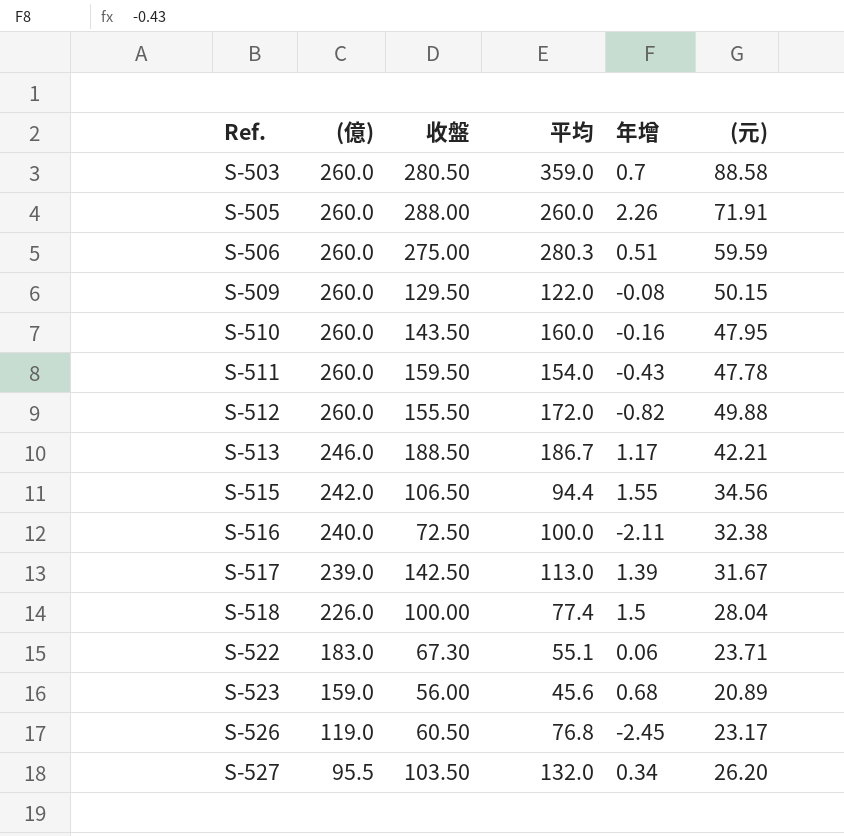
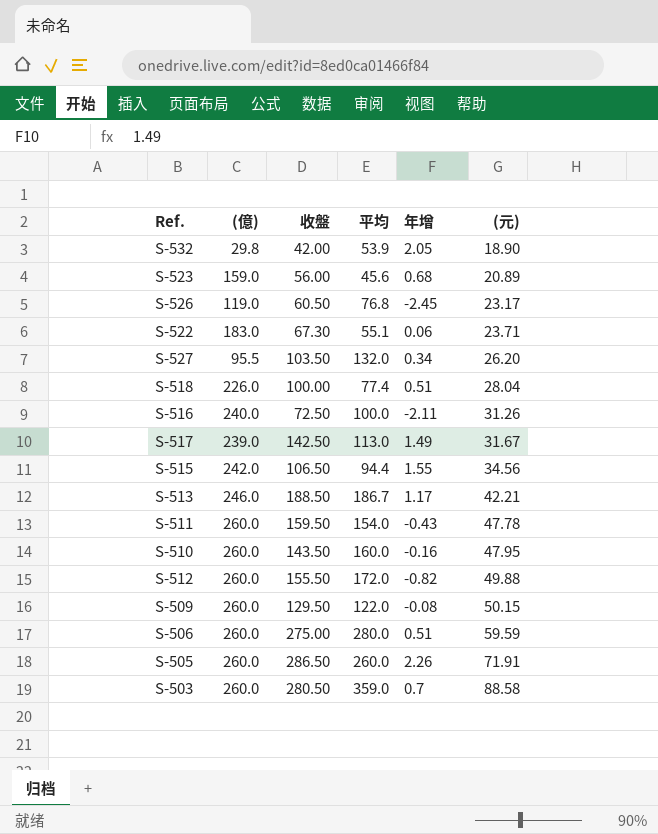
row order: Ref. ascending -> (元) ascending
row S-532: none -> 29.8 | 42.00 | 53.9 | 2.05 | 18.90
S-518 | 年增: 1.5 -> 0.51
S-516 | (元): 32.38 -> 31.26
S-517 | 年增: 1.39 -> 1.49
S-506 | 平均: 280.3 -> 280.0
S-505 | 收盤: 288.00 -> 286.50

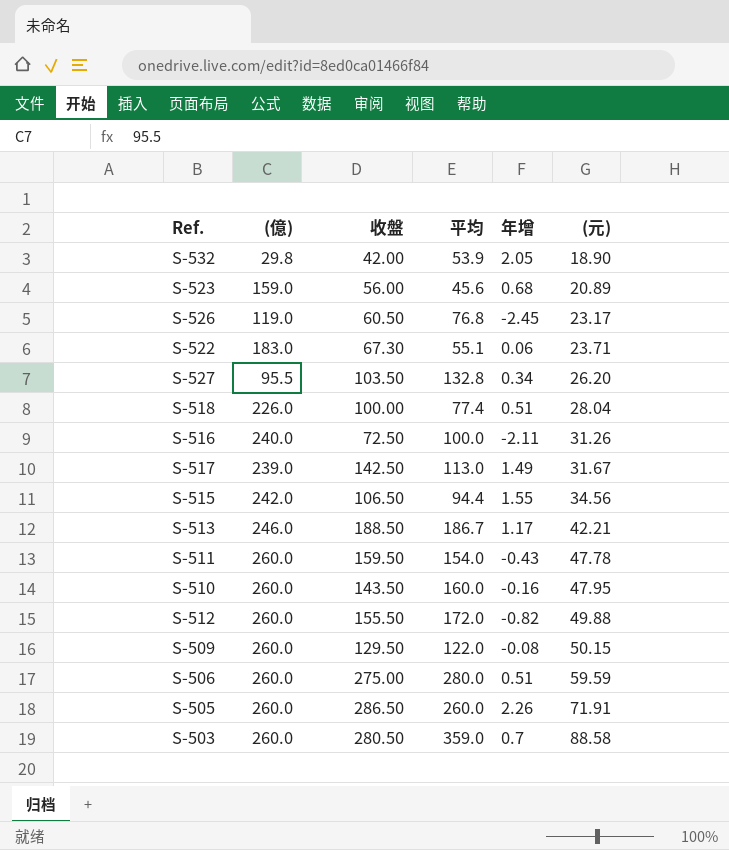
S-527 | 平均: 132.0 -> 132.8

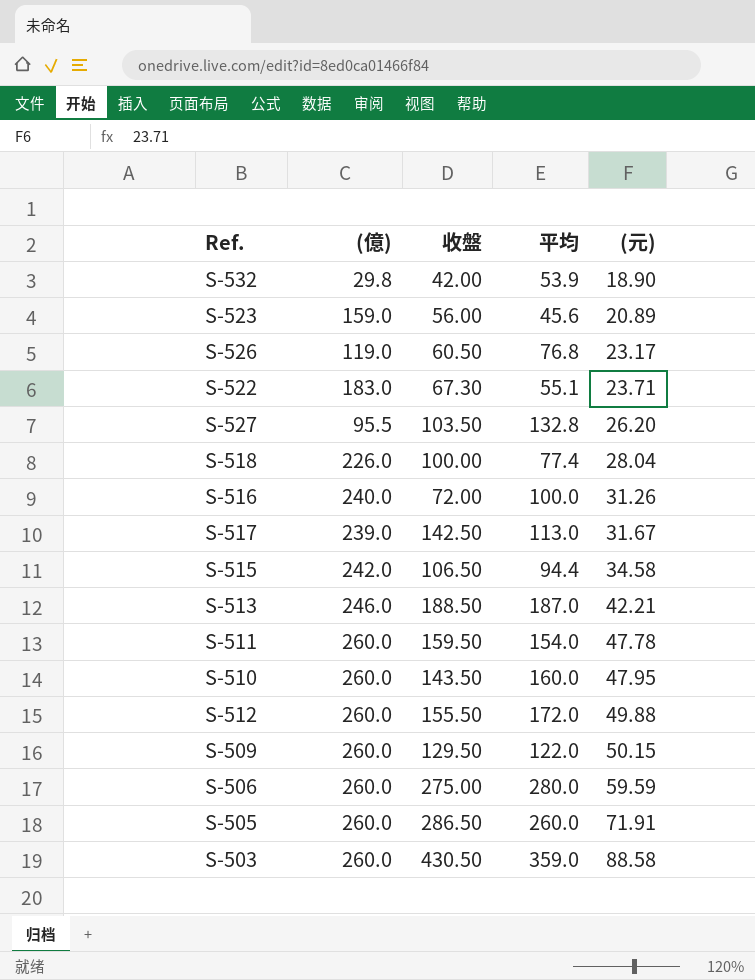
column 年增 | position: 5 -> none
S-516 | 收盤: 72.50 -> 72.00
S-515 | (元): 34.56 -> 34.58
S-513 | 平均: 186.7 -> 187.0
S-503 | 收盤: 280.50 -> 430.50

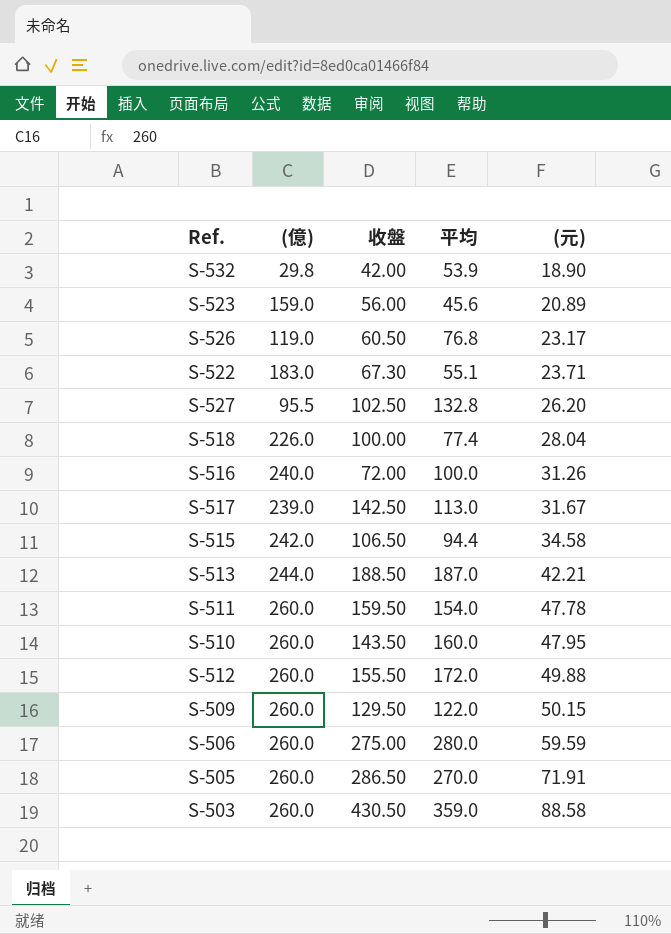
S-527 | 收盤: 103.50 -> 102.50
S-513 | (億): 246.0 -> 244.0
S-505 | 平均: 260.0 -> 270.0

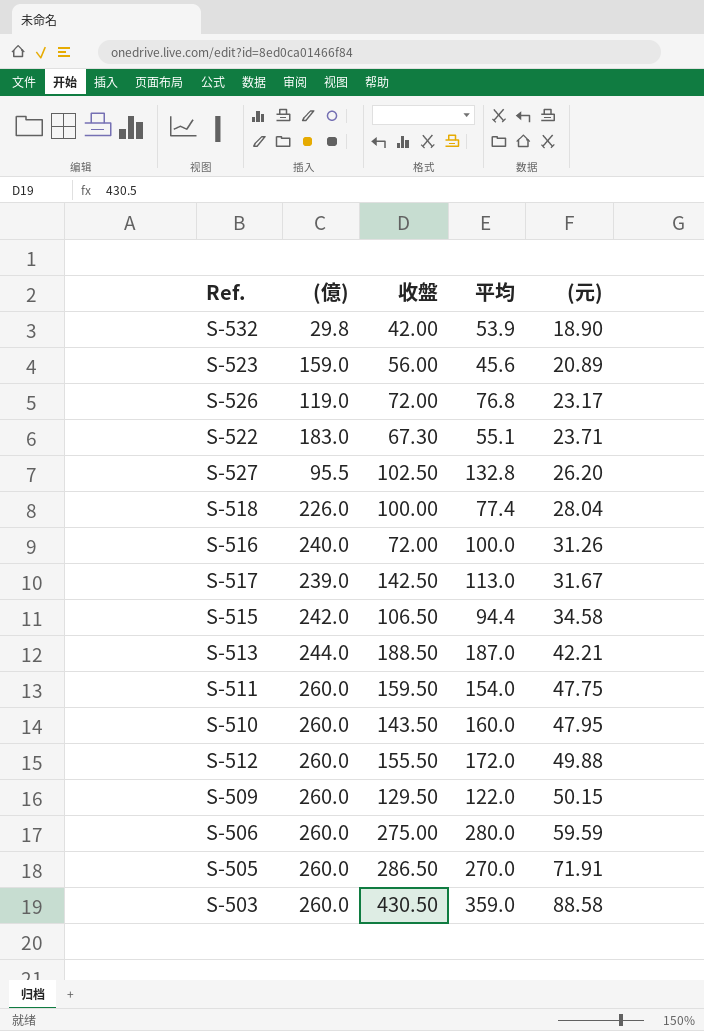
S-526 | 收盤: 60.50 -> 72.00
S-511 | (元): 47.78 -> 47.75

